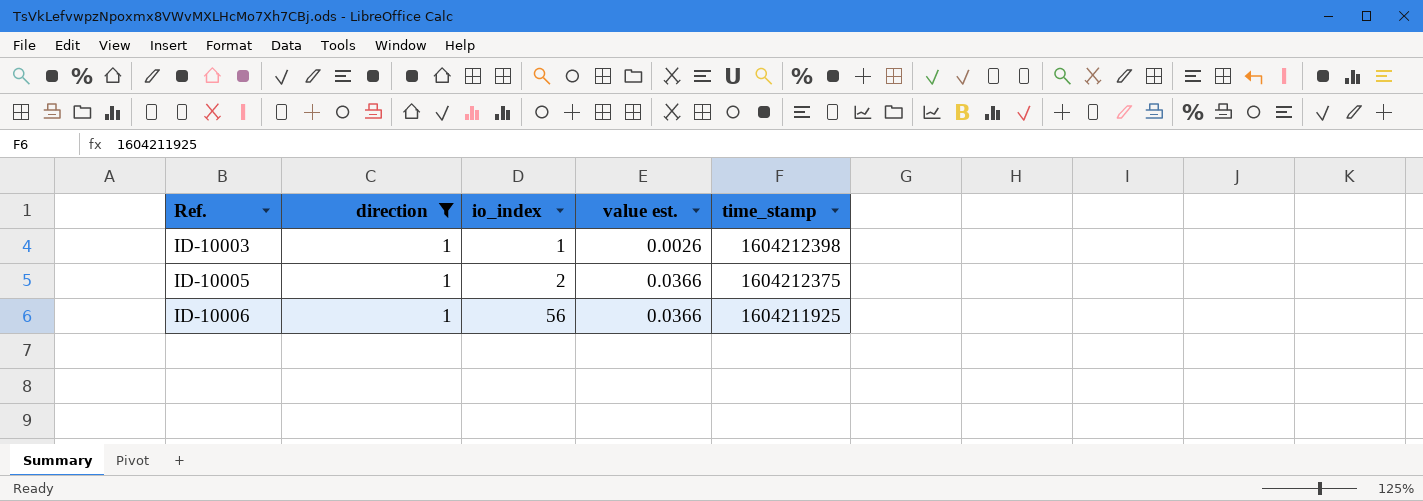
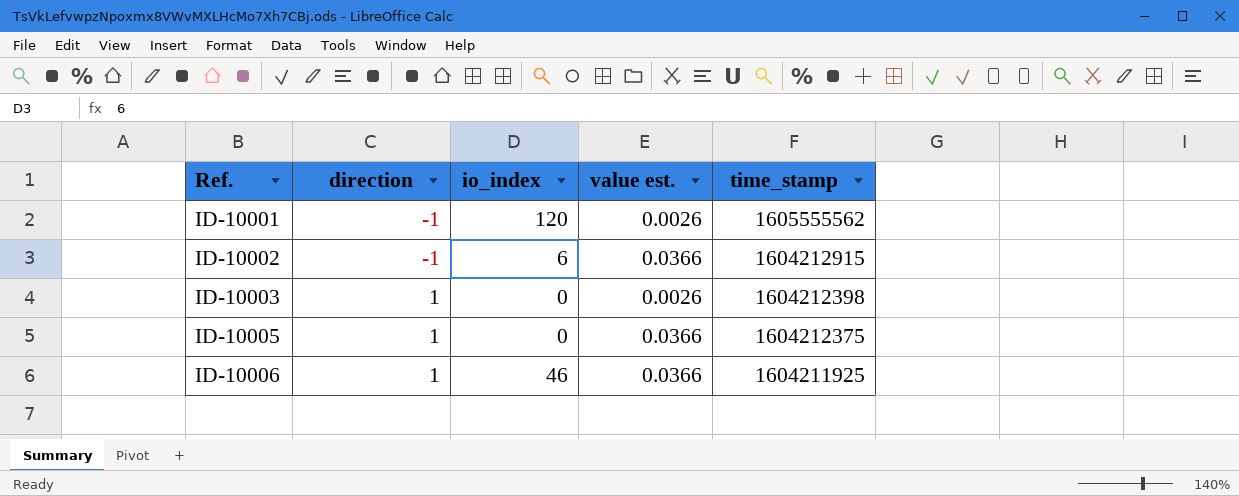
filter: direction = 1 -> none
ID-10003 | io_index: 1 -> 0
ID-10005 | io_index: 2 -> 0
ID-10006 | io_index: 56 -> 46

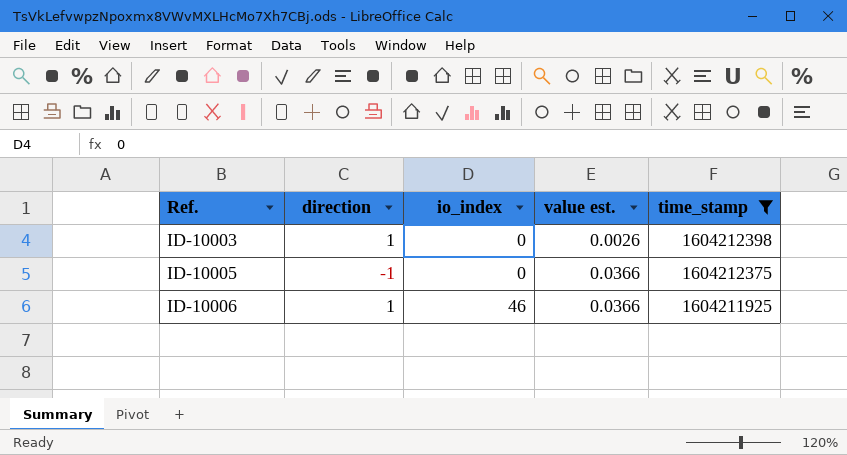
filter: none -> time_stamp <= 1604212398
ID-10005 | direction: 1 -> -1

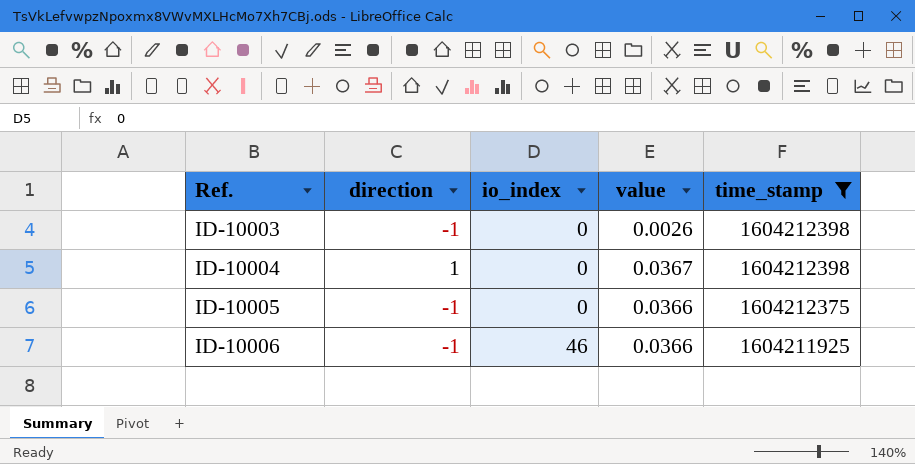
column name: value est. -> value
ID-10003 | direction: 1 -> -1
row ID-10004: none -> 1 | 0 | 0.0367 | 1604212398
ID-10006 | direction: 1 -> -1

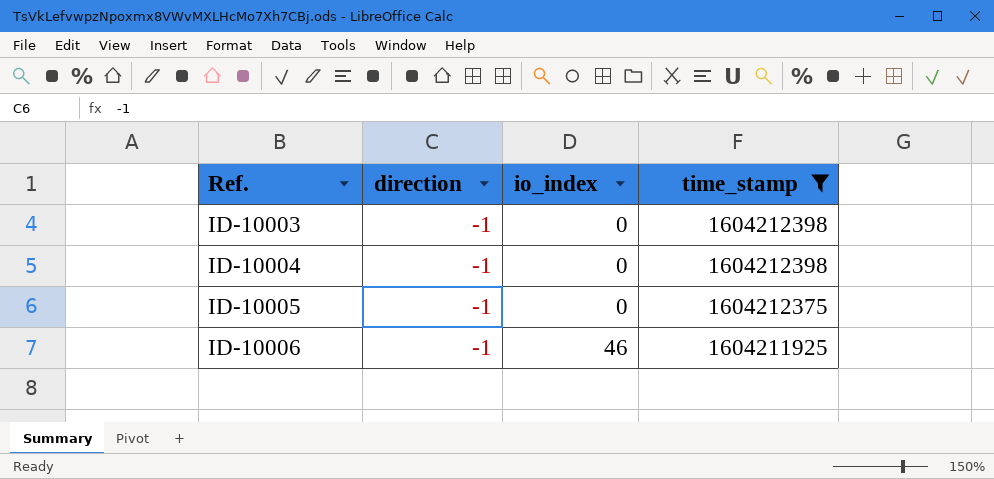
column value | position: 4 -> none
ID-10004 | direction: 1 -> -1

